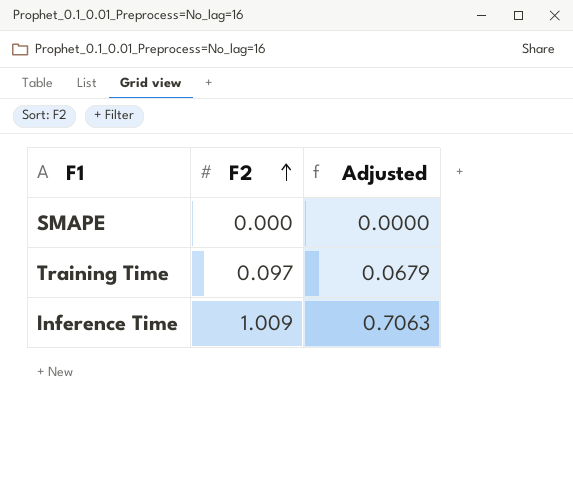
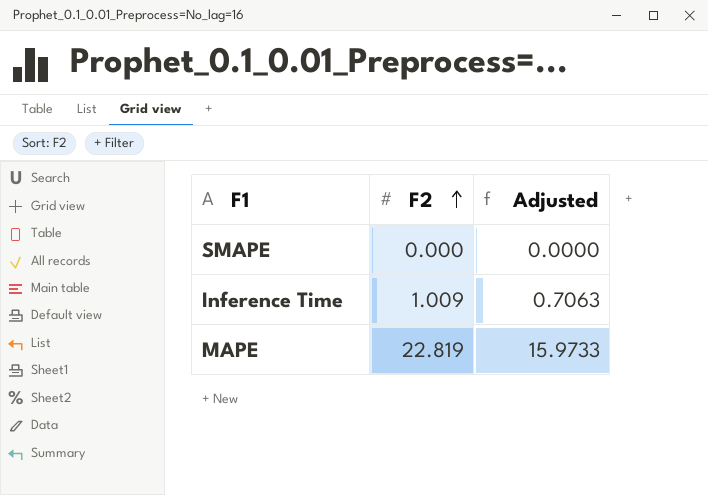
row Training Time: 0.097 | 0.0679 -> none
row MAPE: none -> 22.819 | 15.9733

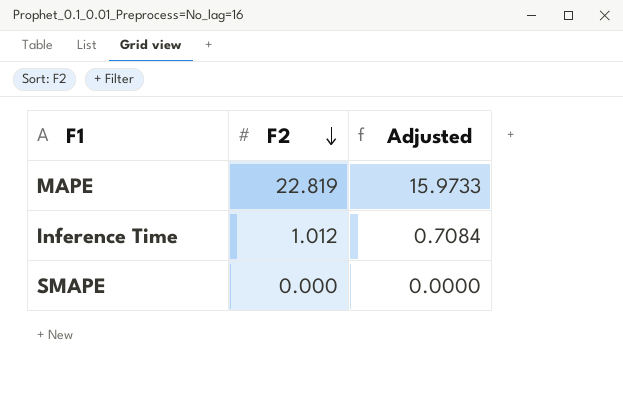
row order: F2 ascending -> F2 descending
Inference Time | F2: 1.009 -> 1.012
Inference Time | Adjusted: 0.7063 -> 0.7084

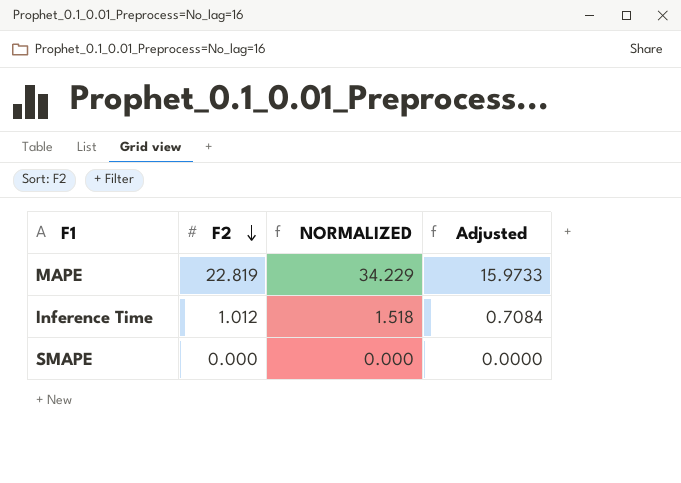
column NORMALIZED | formula: none -> [F2] * 1.5

